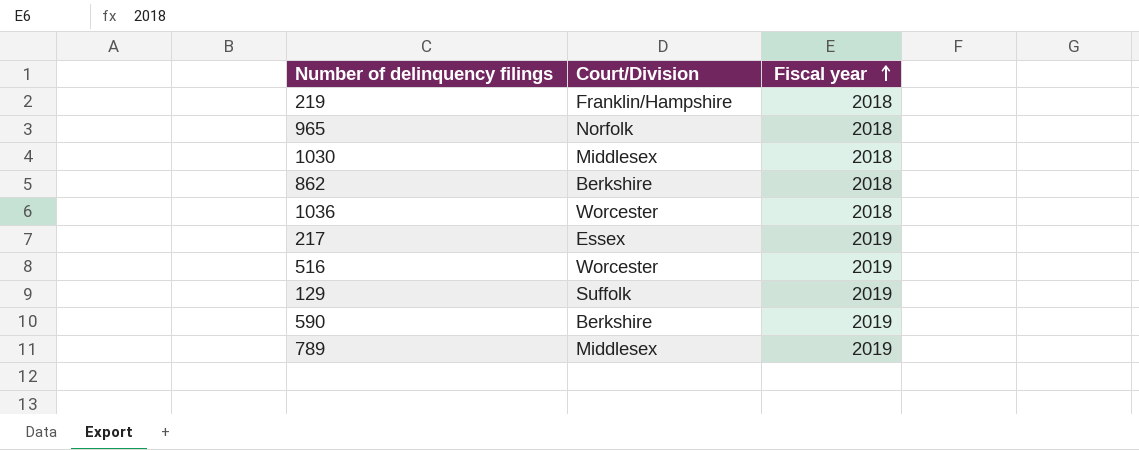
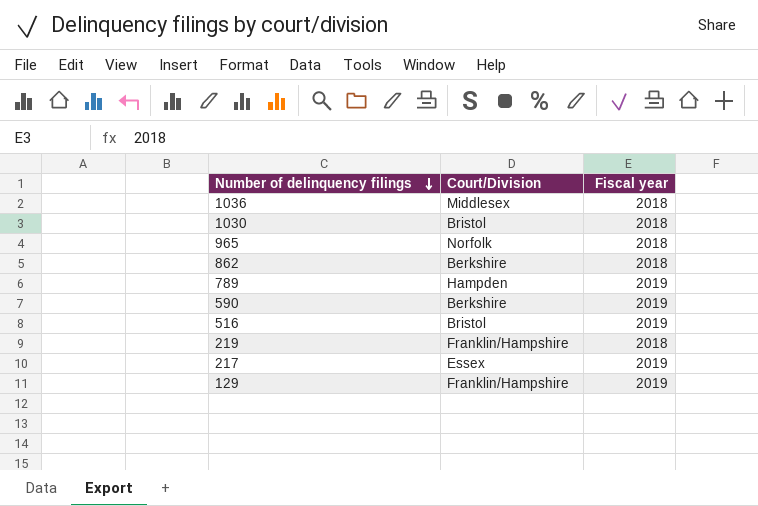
row order: Fiscal year ascending -> Number of delinquency filings descending
1036 | Court/Division: Worcester -> Middlesex
1030 | Court/Division: Middlesex -> Bristol
789 | Court/Division: Middlesex -> Hampden
516 | Court/Division: Worcester -> Bristol
129 | Court/Division: Suffolk -> Franklin/Hampshire

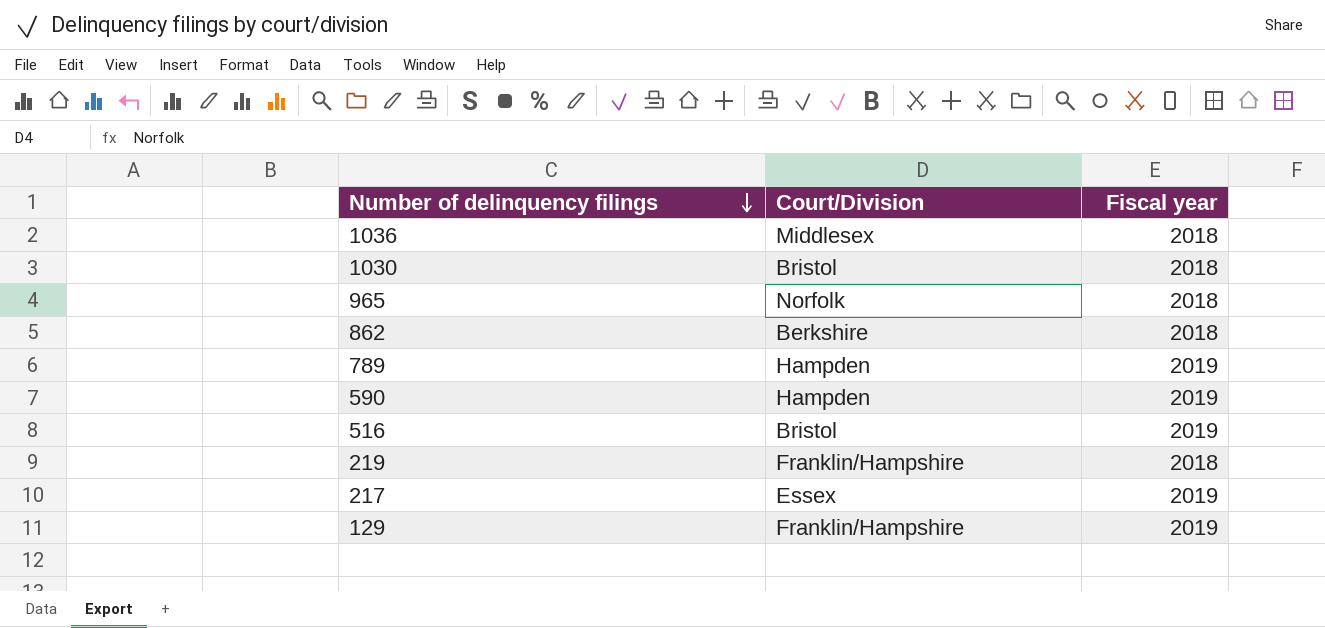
590 | Court/Division: Berkshire -> Hampden

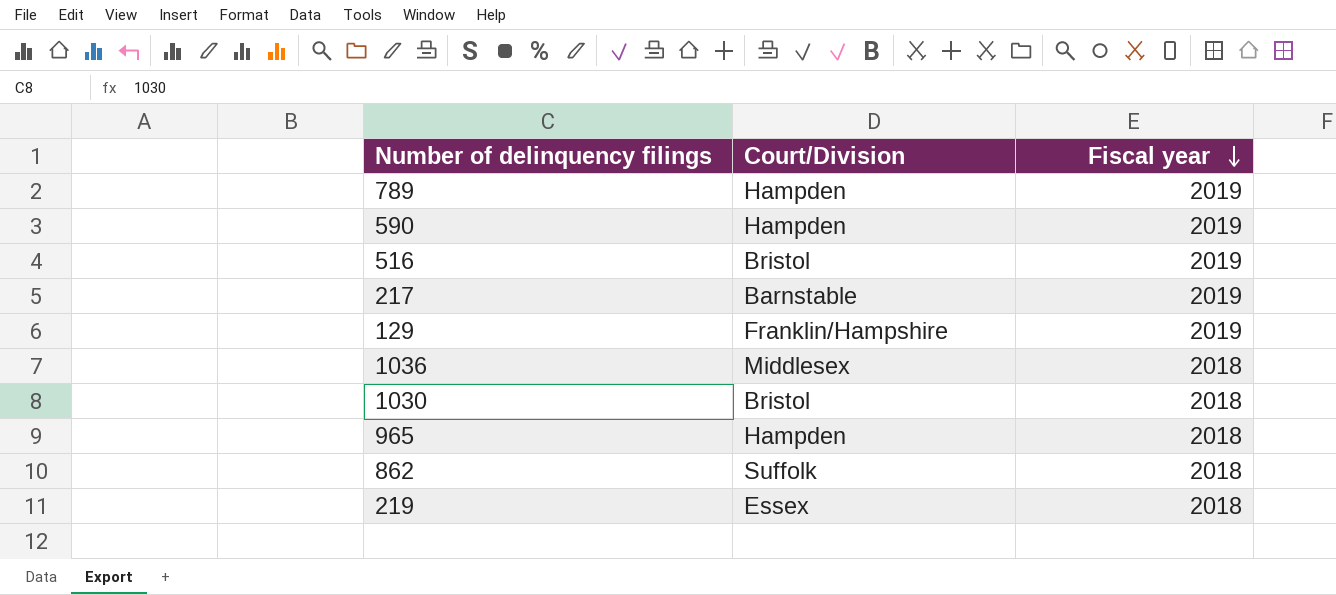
row order: Number of delinquency filings descending -> Fiscal year descending
217 | Court/Division: Essex -> Barnstable
965 | Court/Division: Norfolk -> Hampden
862 | Court/Division: Berkshire -> Suffolk
219 | Court/Division: Franklin/Hampshire -> Essex

